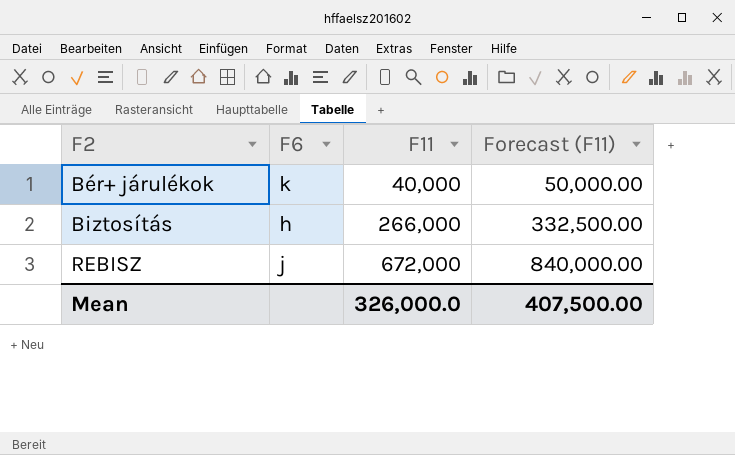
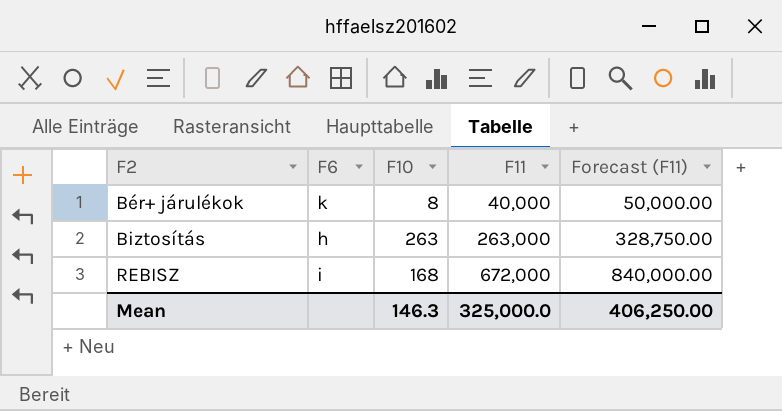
column F10 | position: none -> 3
Biztosítás | F11: 266,000 -> 263,000
Biztosítás | Forecast (F11): 332,500.00 -> 328,750.00
REBISZ | F6: j -> i
Mean | F11: 326,000.0 -> 325,000.0
Mean | Forecast (F11): 407,500.00 -> 406,250.00

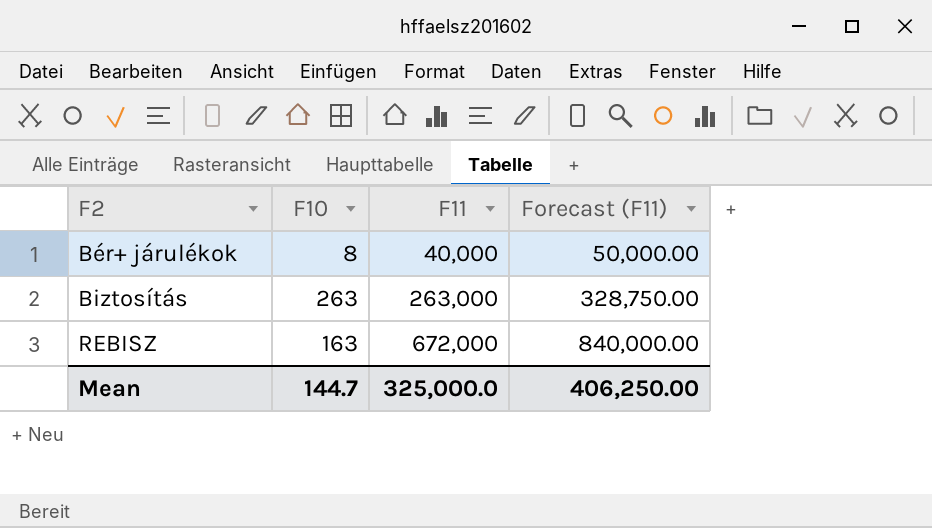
column F6 | position: 2 -> none
REBISZ | F10: 168 -> 163
Mean | F10: 146.3 -> 144.7

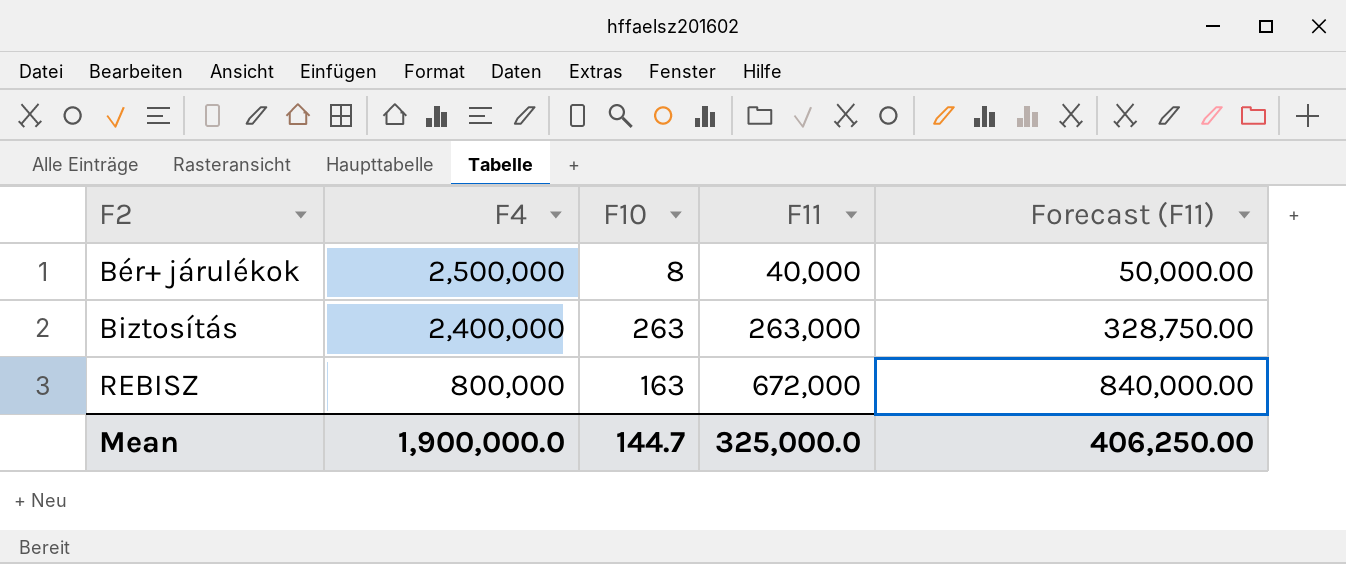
column F4 | position: none -> 2

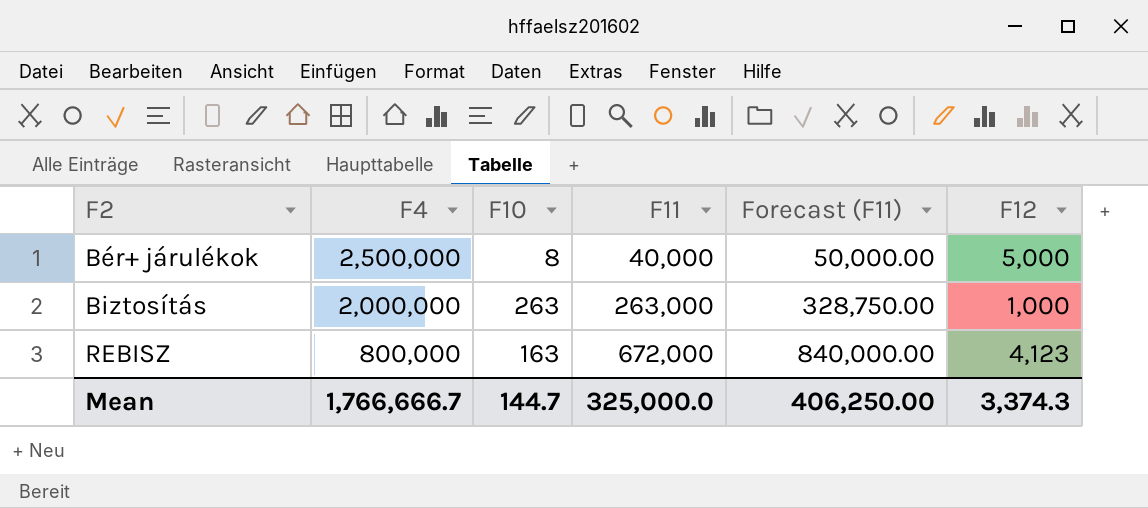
column F12 | formula: none -> [F11] / [F10]
Biztosítás | F4: 2,400,000 -> 2,000,000
Mean | F4: 1,900,000.0 -> 1,766,666.7

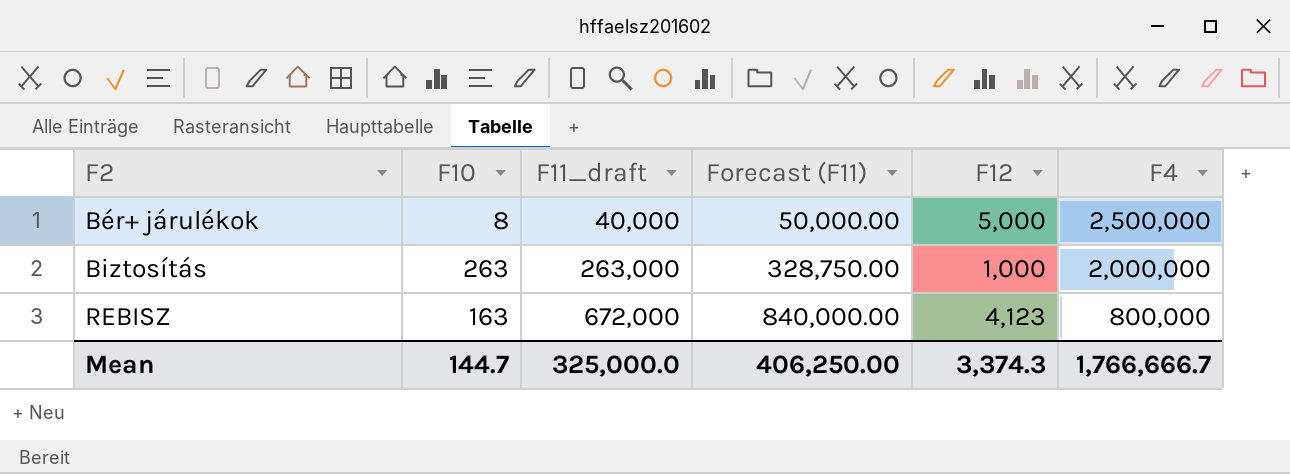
column name: F11 -> F11_draft
column F4 | position: 2 -> 6

